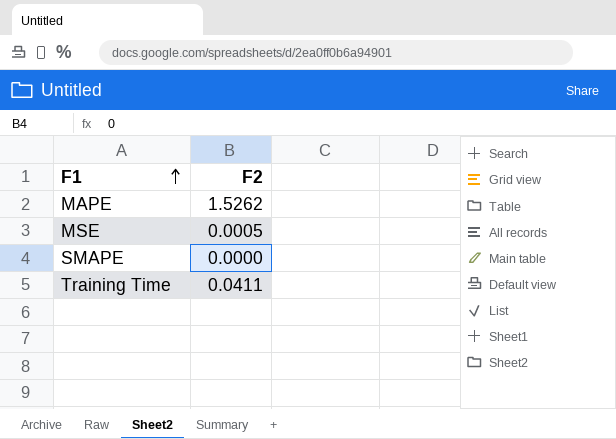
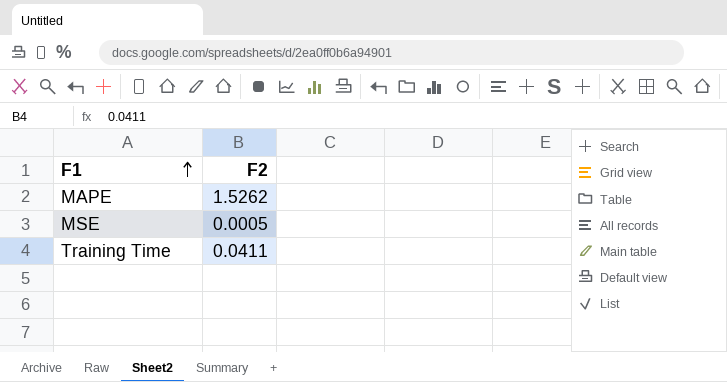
row SMAPE: 0.0000 -> none

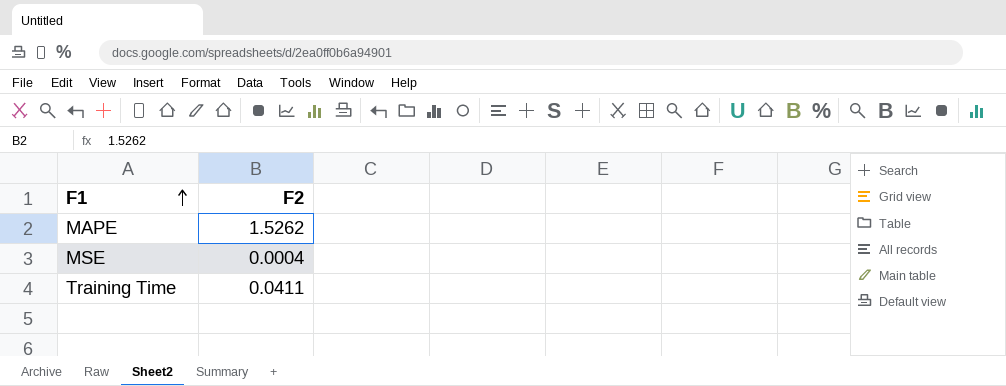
MSE | F2: 0.0005 -> 0.0004

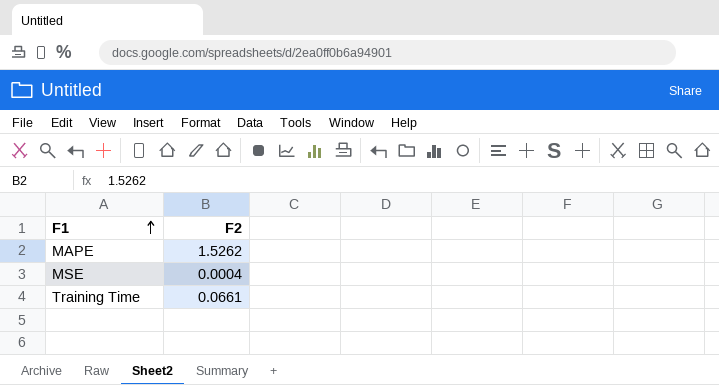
Training Time | F2: 0.0411 -> 0.0661

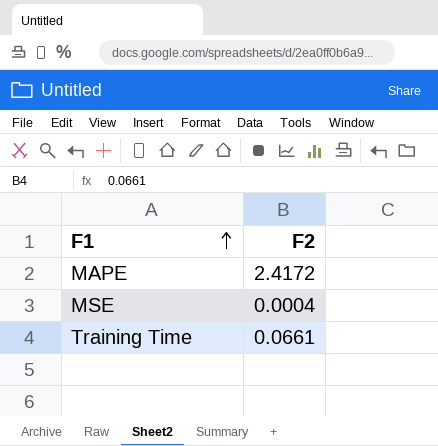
MAPE | F2: 1.5262 -> 2.4172

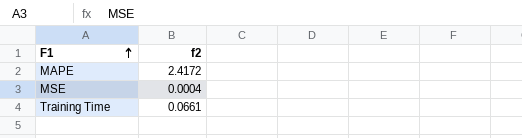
column name: F2 -> f2

